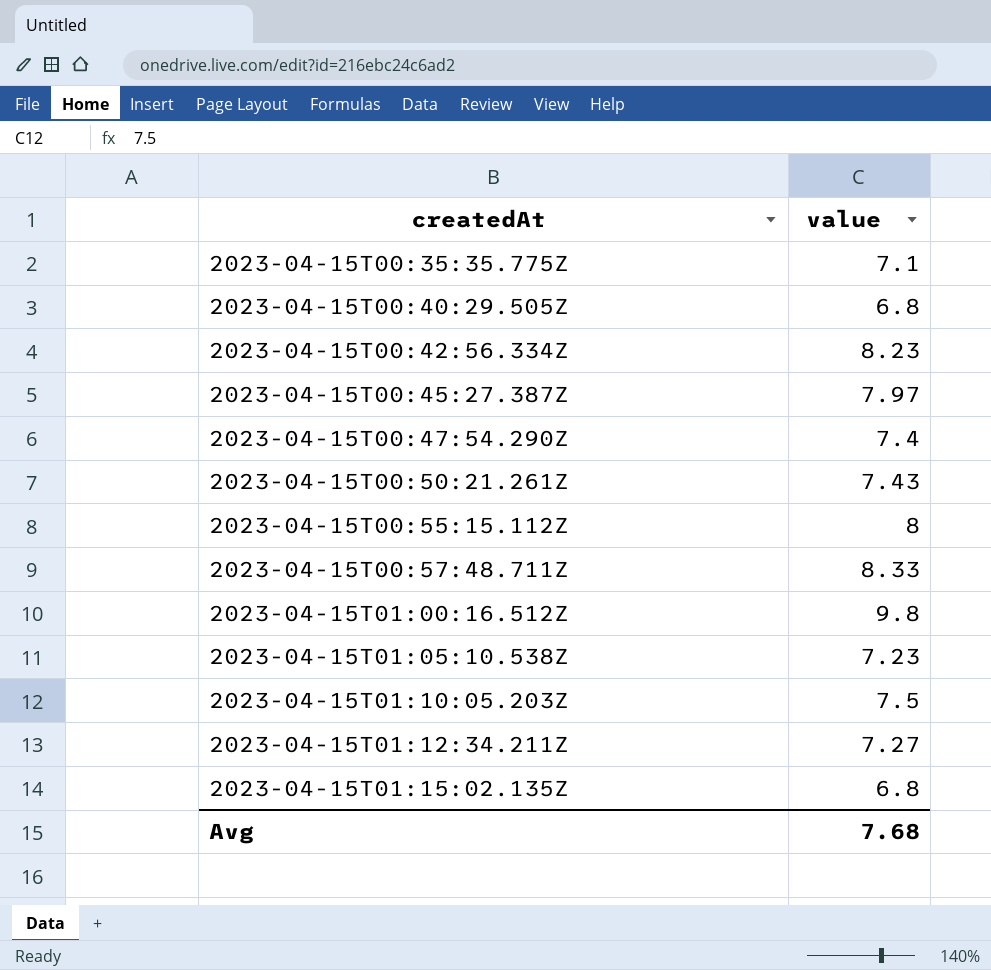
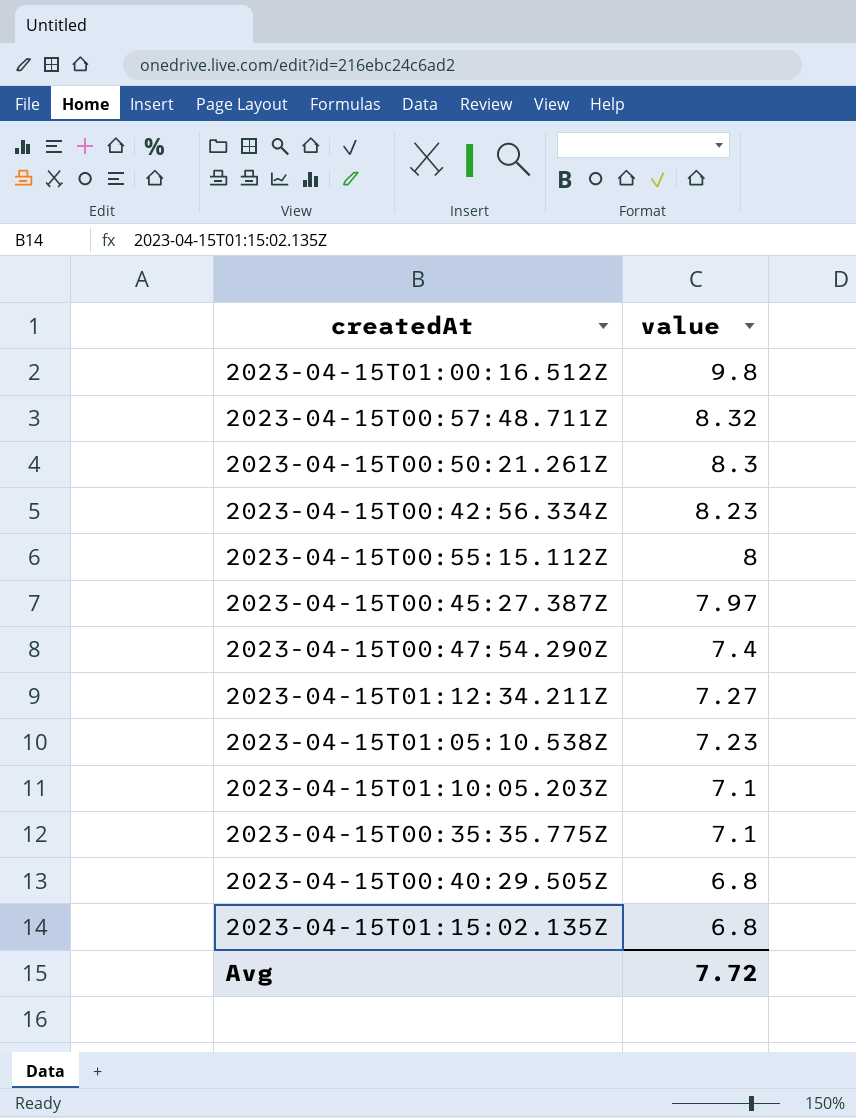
row order: createdAt ascending -> value descending
2023-04-15T00:57:48.711Z | value: 8.33 -> 8.32
2023-04-15T00:50:21.261Z | value: 7.43 -> 8.3
2023-04-15T01:10:05.203Z | value: 7.5 -> 7.1
Avg | value: 7.68 -> 7.72

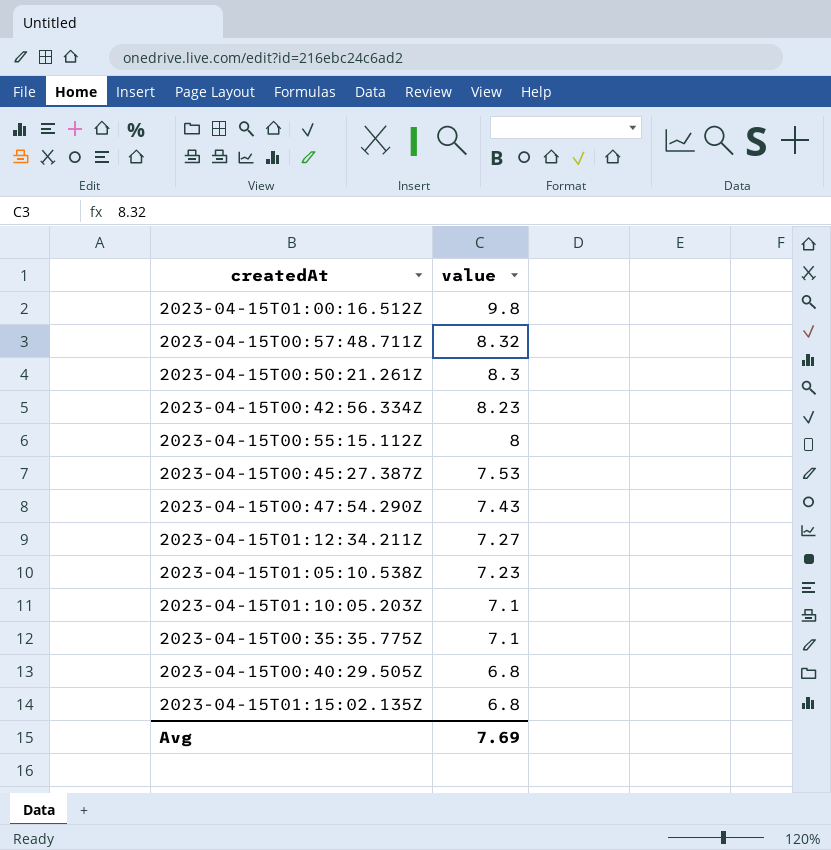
2023-04-15T00:45:27.387Z | value: 7.97 -> 7.53
2023-04-15T00:47:54.290Z | value: 7.4 -> 7.43
Avg | value: 7.72 -> 7.69

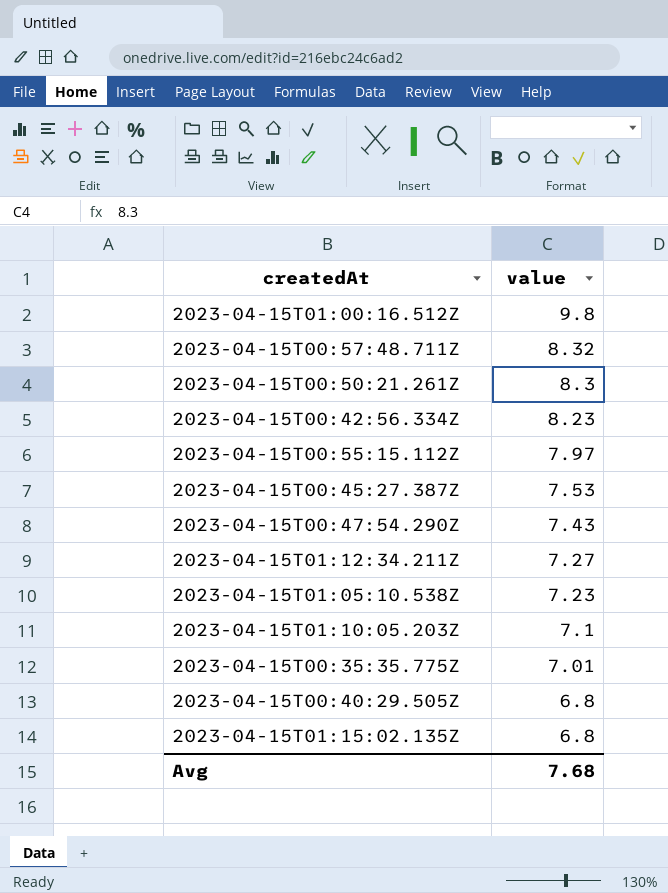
2023-04-15T00:55:15.112Z | value: 8 -> 7.97
2023-04-15T00:35:35.775Z | value: 7.1 -> 7.01
Avg | value: 7.69 -> 7.68

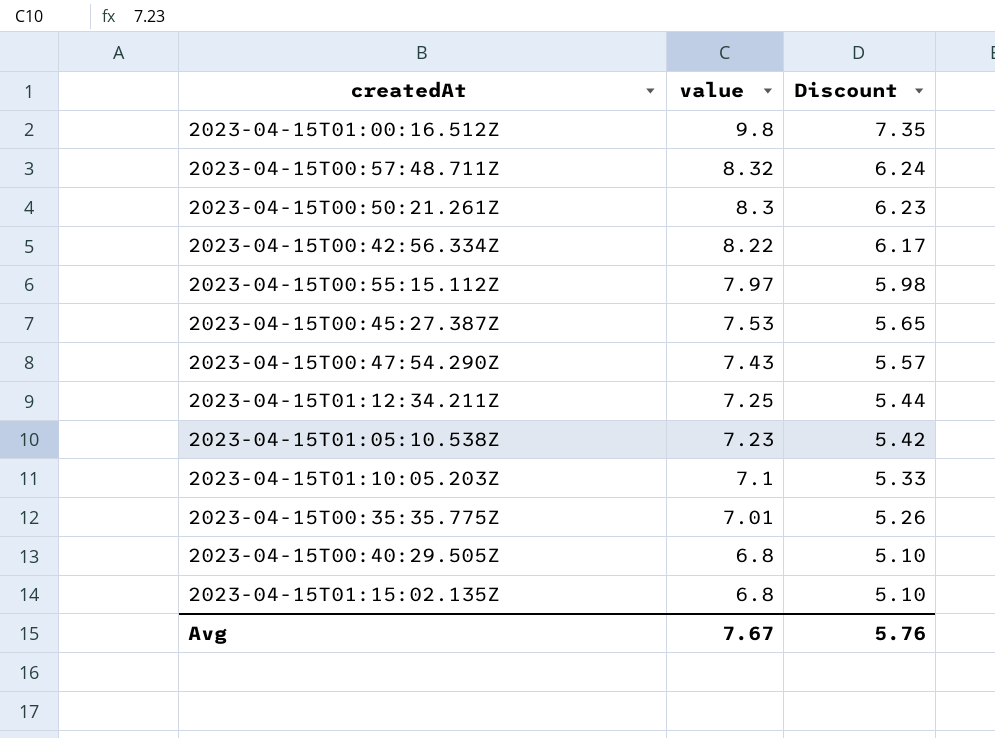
column Discount | formula: none -> [value] * 0.75
2023-04-15T00:42:56.334Z | value: 8.23 -> 8.22
2023-04-15T01:12:34.211Z | value: 7.27 -> 7.25
Avg | value: 7.68 -> 7.67

